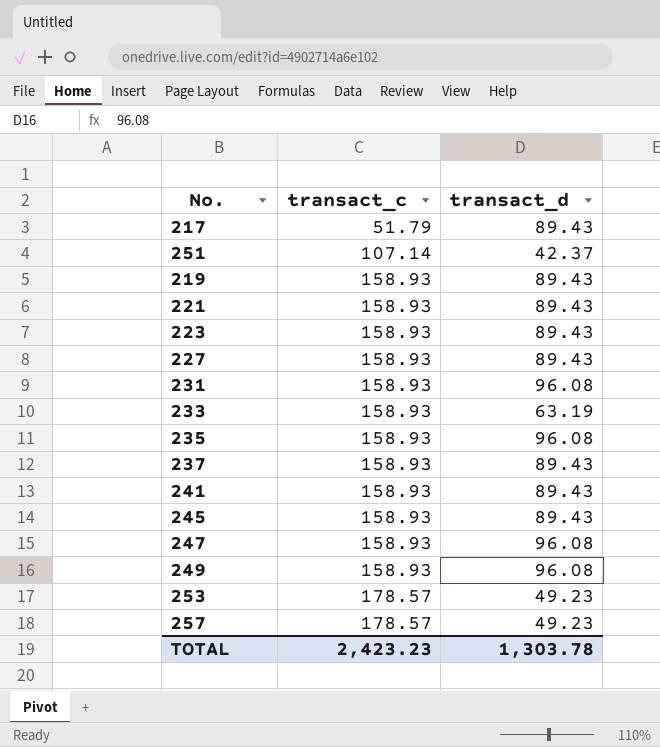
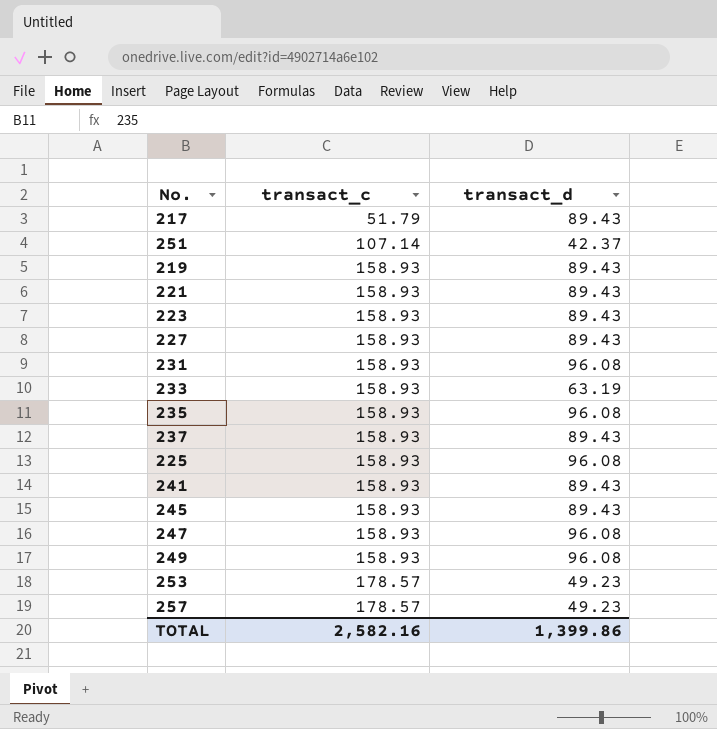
row 225: none -> 158.93 | 96.08
TOTAL | transact_c: 2,423.23 -> 2,582.16
TOTAL | transact_d: 1,303.78 -> 1,399.86

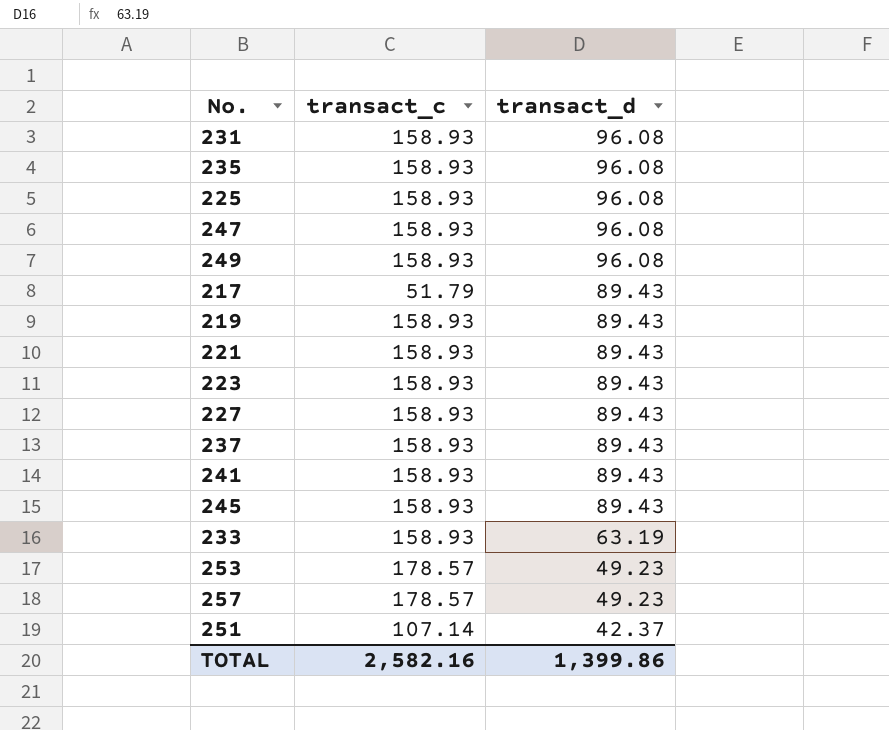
row order: transact_c ascending -> transact_d descending

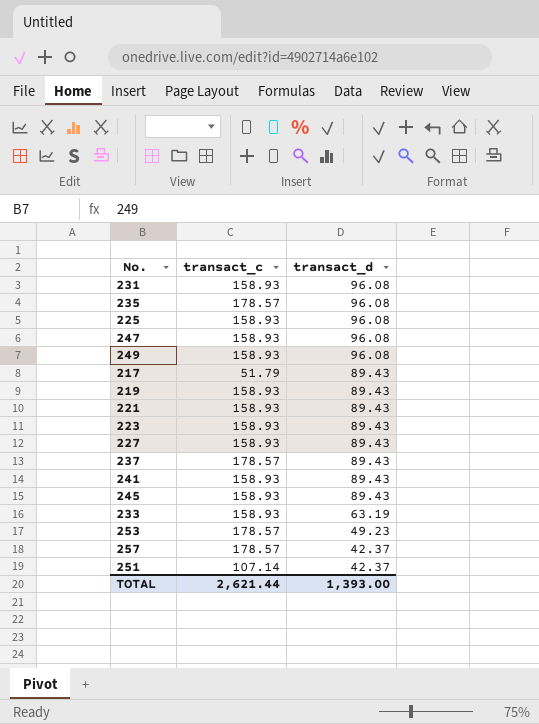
235 | transact_c: 158.93 -> 178.57
237 | transact_c: 158.93 -> 178.57
257 | transact_d: 49.23 -> 42.37
TOTAL | transact_c: 2,582.16 -> 2,621.44
TOTAL | transact_d: 1,399.86 -> 1,393.00

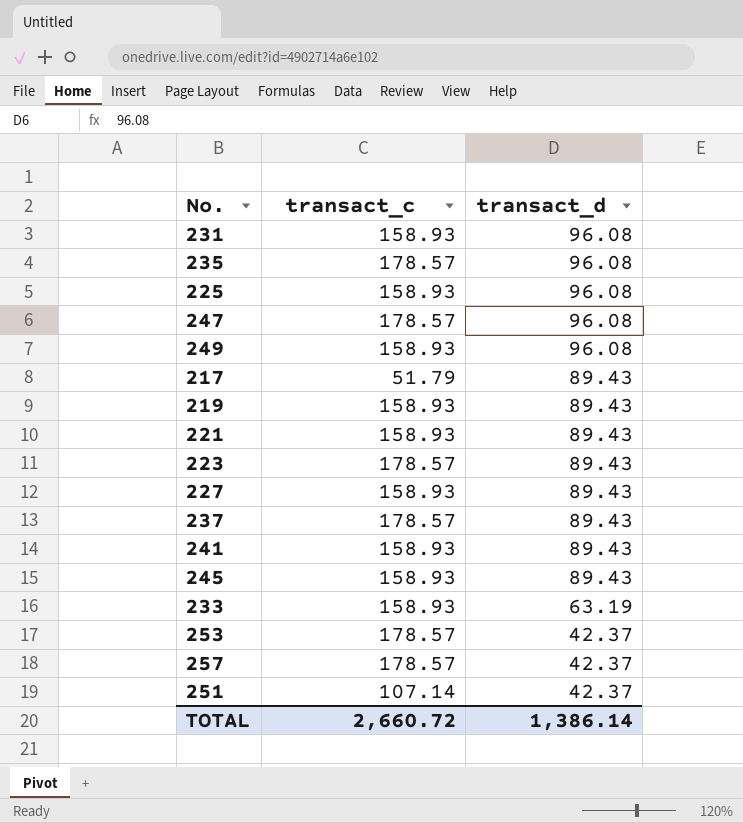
247 | transact_c: 158.93 -> 178.57
223 | transact_c: 158.93 -> 178.57
253 | transact_d: 49.23 -> 42.37
TOTAL | transact_c: 2,621.44 -> 2,660.72
TOTAL | transact_d: 1,393.00 -> 1,386.14

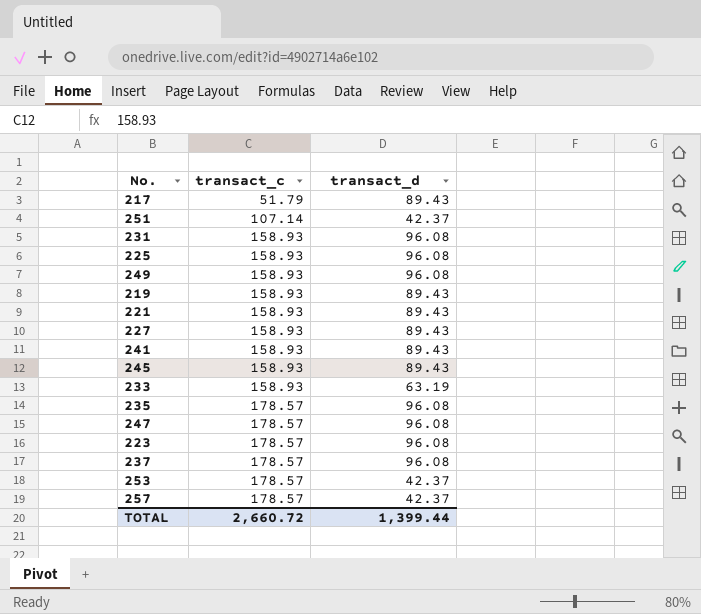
row order: transact_d descending -> transact_c ascending
223 | transact_d: 89.43 -> 96.08
237 | transact_d: 89.43 -> 96.08
TOTAL | transact_d: 1,386.14 -> 1,399.44

